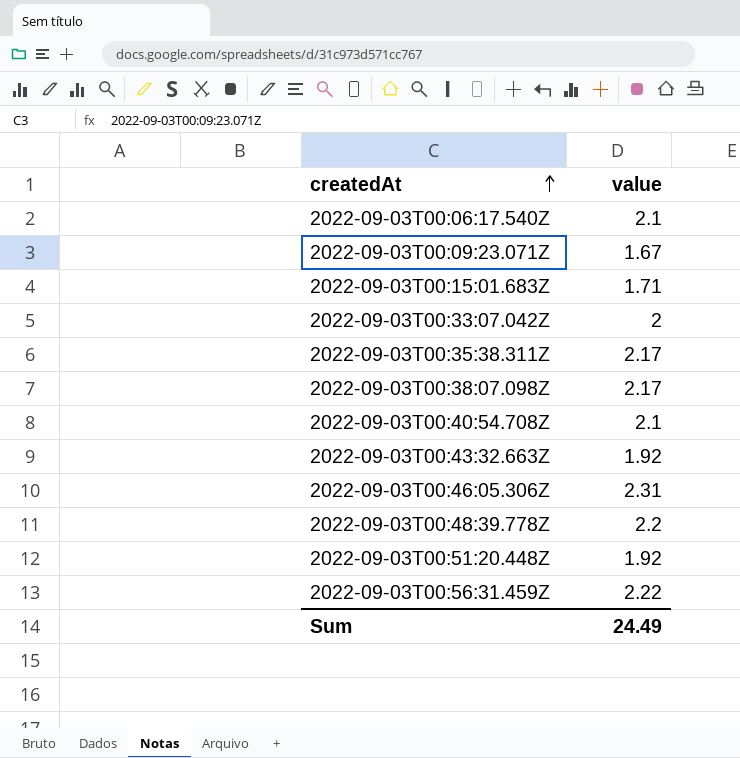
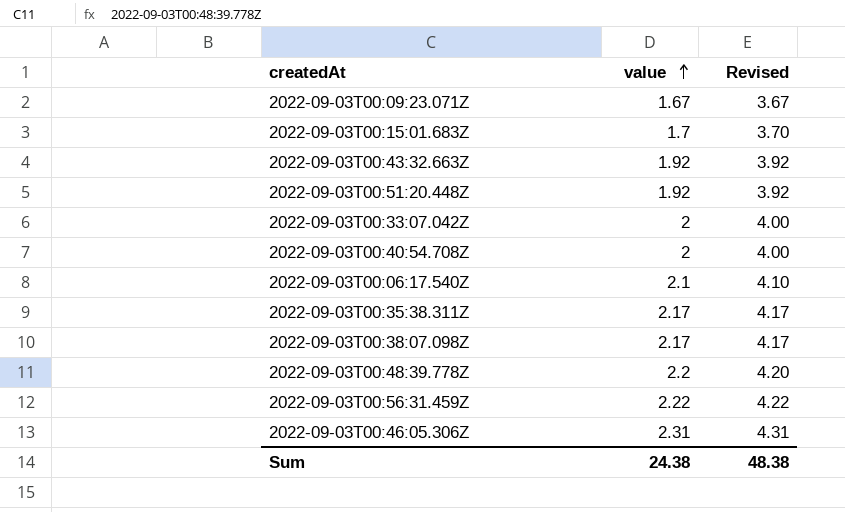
row order: createdAt ascending -> value ascending
column Revised | formula: none -> [value] + 2
2022-09-03T00:15:01.683Z | value: 1.71 -> 1.7
2022-09-03T00:40:54.708Z | value: 2.1 -> 2
Sum | value: 24.49 -> 24.38

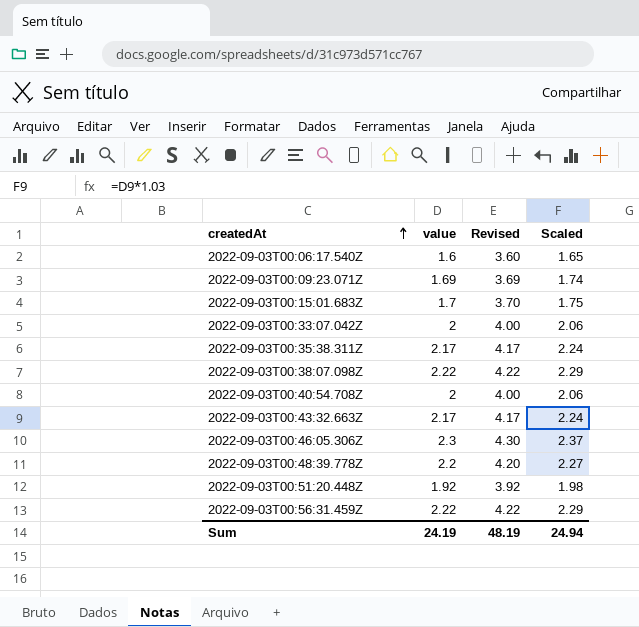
row order: value ascending -> createdAt ascending
column Scaled | formula: none -> [value] * 1.03
2022-09-03T00:06:17.540Z | value: 2.1 -> 1.6
2022-09-03T00:06:17.540Z | Revised: 4.10 -> 3.60
2022-09-03T00:09:23.071Z | value: 1.67 -> 1.69
2022-09-03T00:09:23.071Z | Revised: 3.67 -> 3.69
2022-09-03T00:38:07.098Z | value: 2.17 -> 2.22
2022-09-03T00:38:07.098Z | Revised: 4.17 -> 4.22
2022-09-03T00:43:32.663Z | value: 1.92 -> 2.17
2022-09-03T00:43:32.663Z | Revised: 3.92 -> 4.17
2022-09-03T00:46:05.306Z | value: 2.31 -> 2.3
2022-09-03T00:46:05.306Z | Revised: 4.31 -> 4.30
Sum | value: 24.38 -> 24.19
Sum | Revised: 48.38 -> 48.19

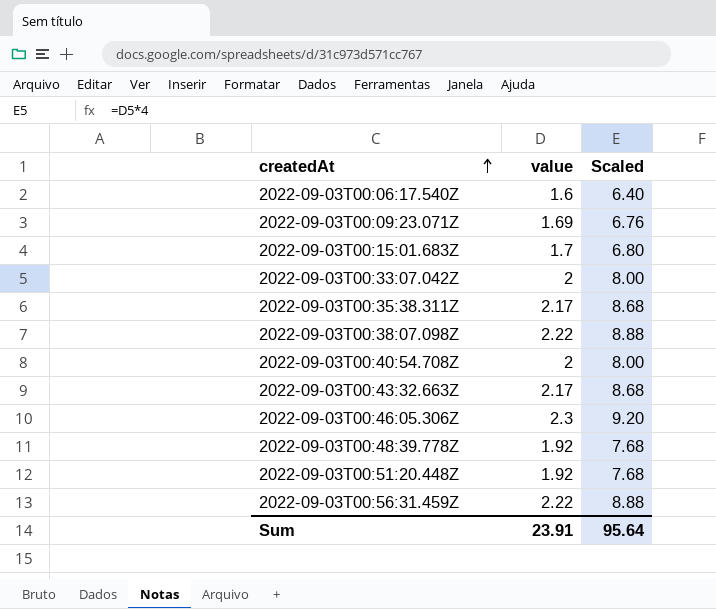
column Revised | formula: [value] + 2 -> none
column Scaled | formula: [value] * 1.03 -> [value] * 4
2022-09-03T00:48:39.778Z | value: 2.2 -> 1.92
Sum | value: 24.19 -> 23.91
Sum | Scaled: 24.94 -> 95.64

